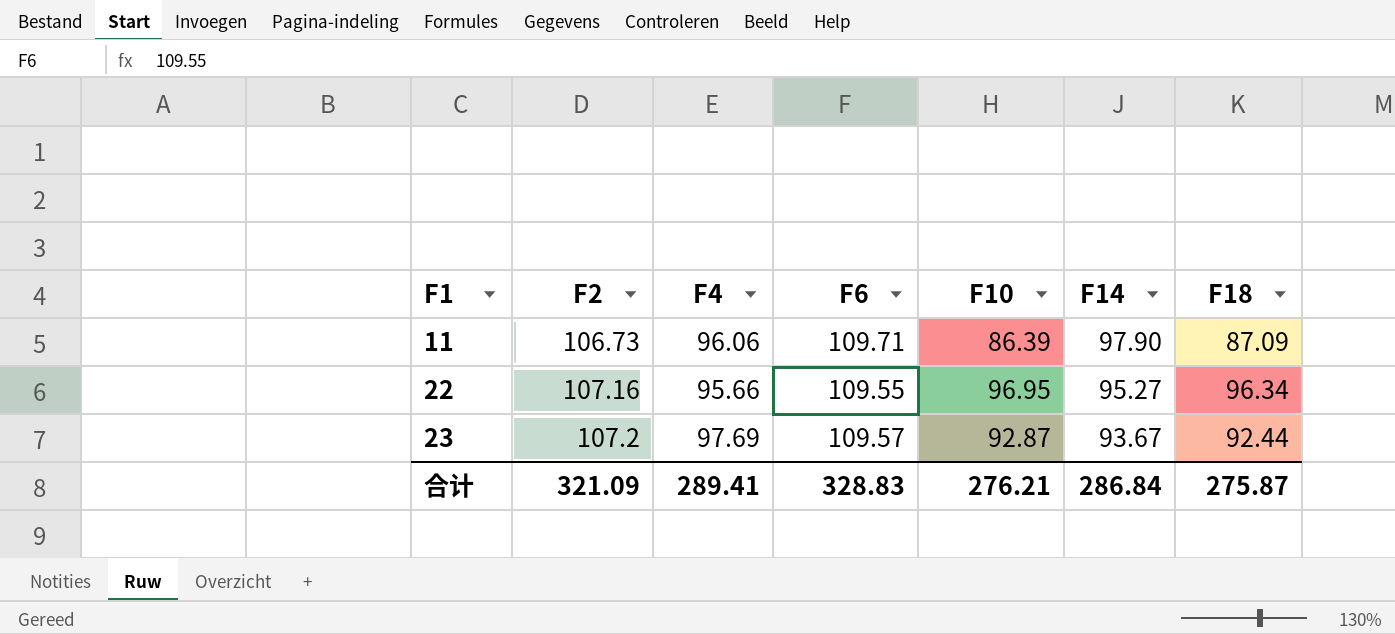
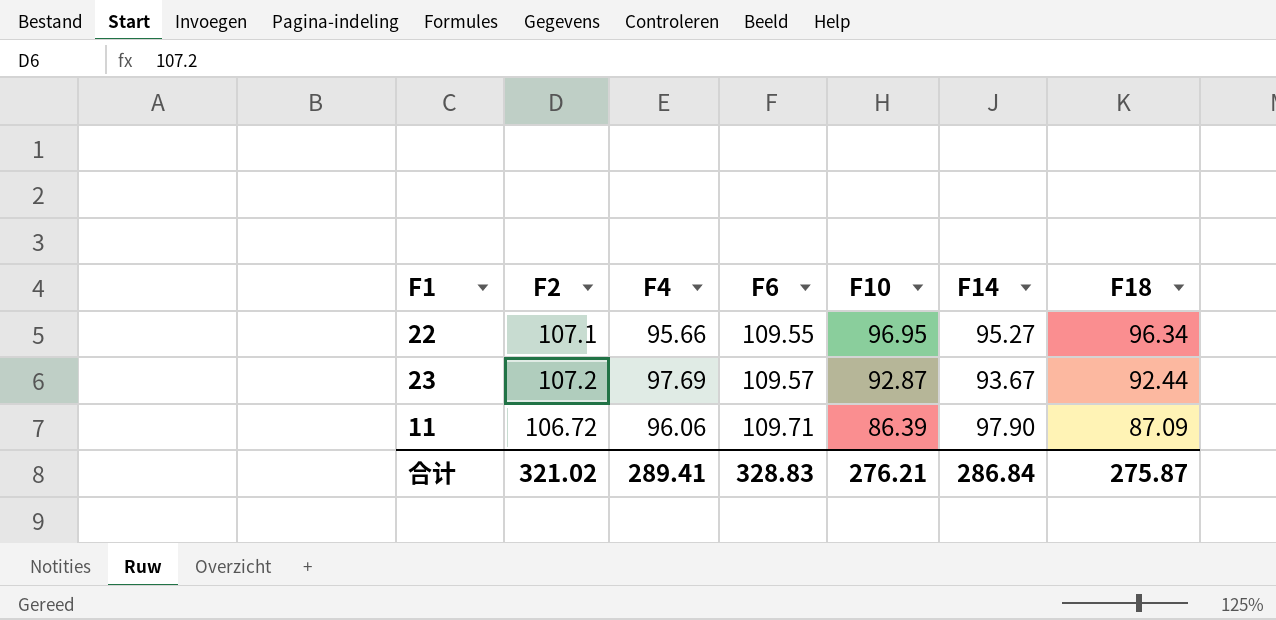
row order: F1 ascending -> F6 ascending
22 | F2: 107.16 -> 107.1
11 | F2: 106.73 -> 106.72
合计 | F2: 321.09 -> 321.02

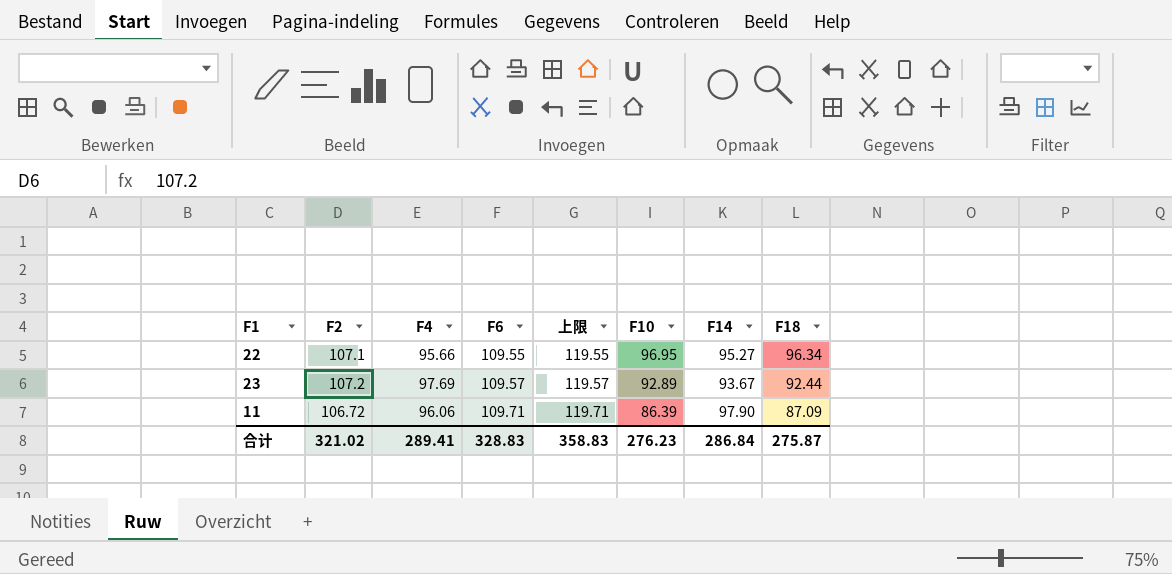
column 上限 | formula: none -> [F6] + 10
23 | F10: 92.87 -> 92.89
合计 | F10: 276.21 -> 276.23

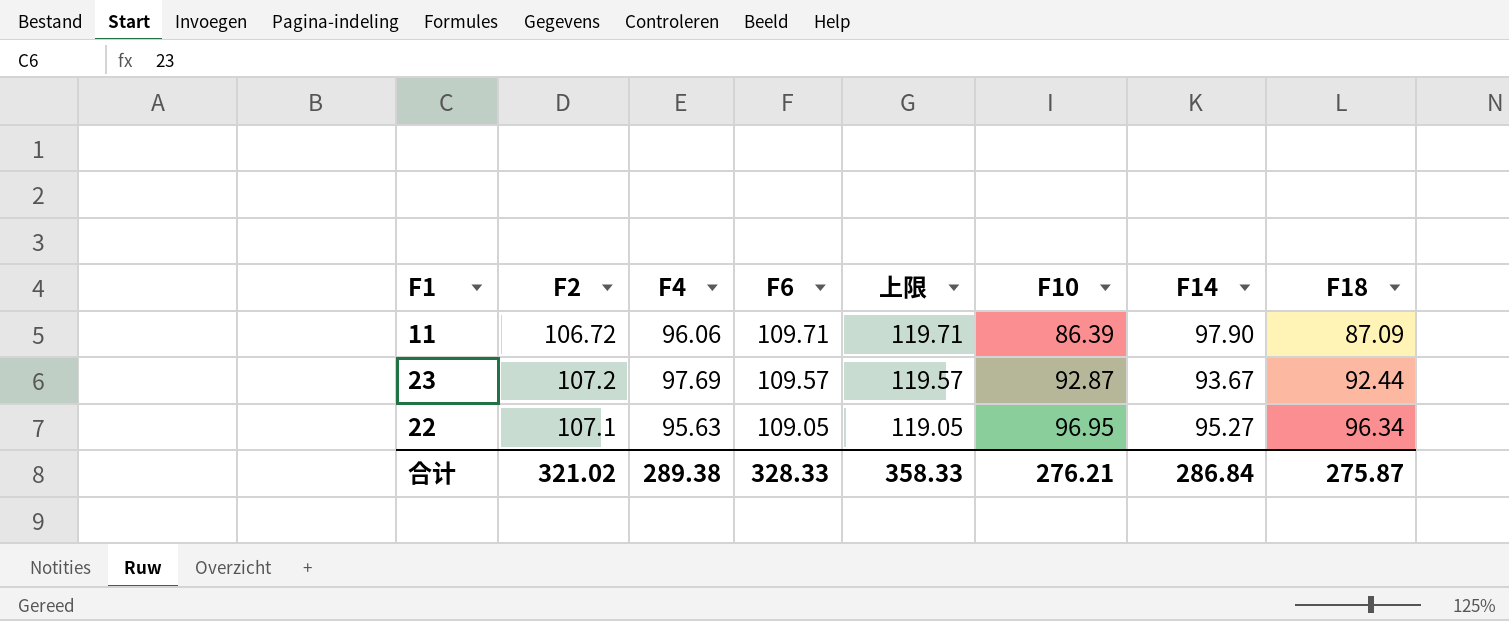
row order: F6 ascending -> F6 descending
23 | F10: 92.89 -> 92.87
22 | F4: 95.66 -> 95.63
22 | F6: 109.55 -> 109.05
22 | 上限: 119.55 -> 119.05
合计 | F4: 289.41 -> 289.38
合计 | F6: 328.83 -> 328.33
合计 | 上限: 358.83 -> 358.33
合计 | F10: 276.23 -> 276.21

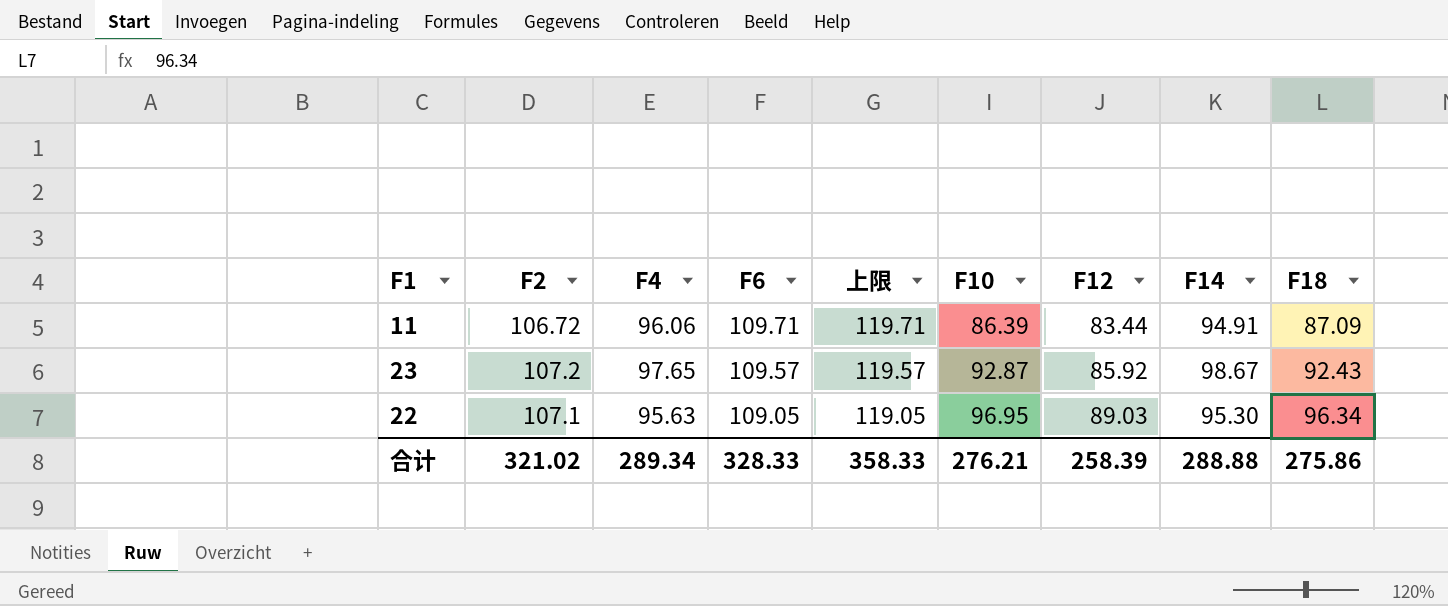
column F12 | position: none -> 7
11 | F14: 97.90 -> 94.91
23 | F4: 97.69 -> 97.65
23 | F14: 93.67 -> 98.67
23 | F18: 92.44 -> 92.43
22 | F14: 95.27 -> 95.30
合计 | F4: 289.38 -> 289.34
合计 | F14: 286.84 -> 288.88
合计 | F18: 275.87 -> 275.86

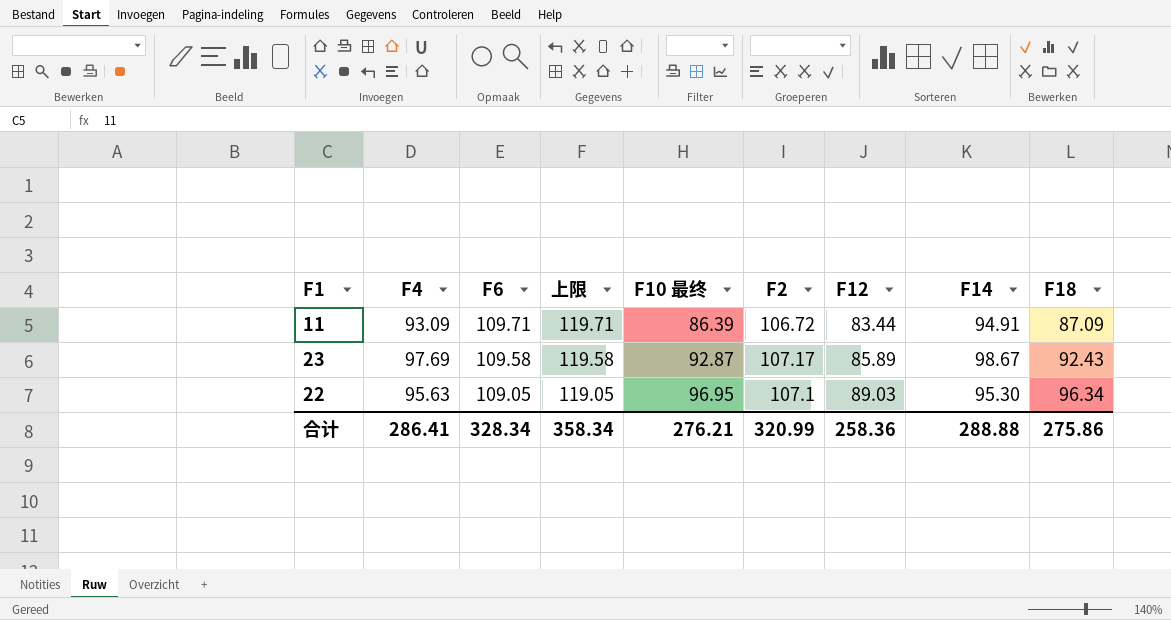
column name: F10 -> F10 最终
column F2 | position: 2 -> 6
11 | F4: 96.06 -> 93.09
23 | F4: 97.65 -> 97.69
23 | F6: 109.57 -> 109.58
23 | 上限: 119.57 -> 119.58
23 | F2: 107.2 -> 107.17
23 | F12: 85.92 -> 85.89
合计 | F4: 289.34 -> 286.41
合计 | F6: 328.33 -> 328.34
合计 | 上限: 358.33 -> 358.34
合计 | F2: 321.02 -> 320.99
合计 | F12: 258.39 -> 258.36

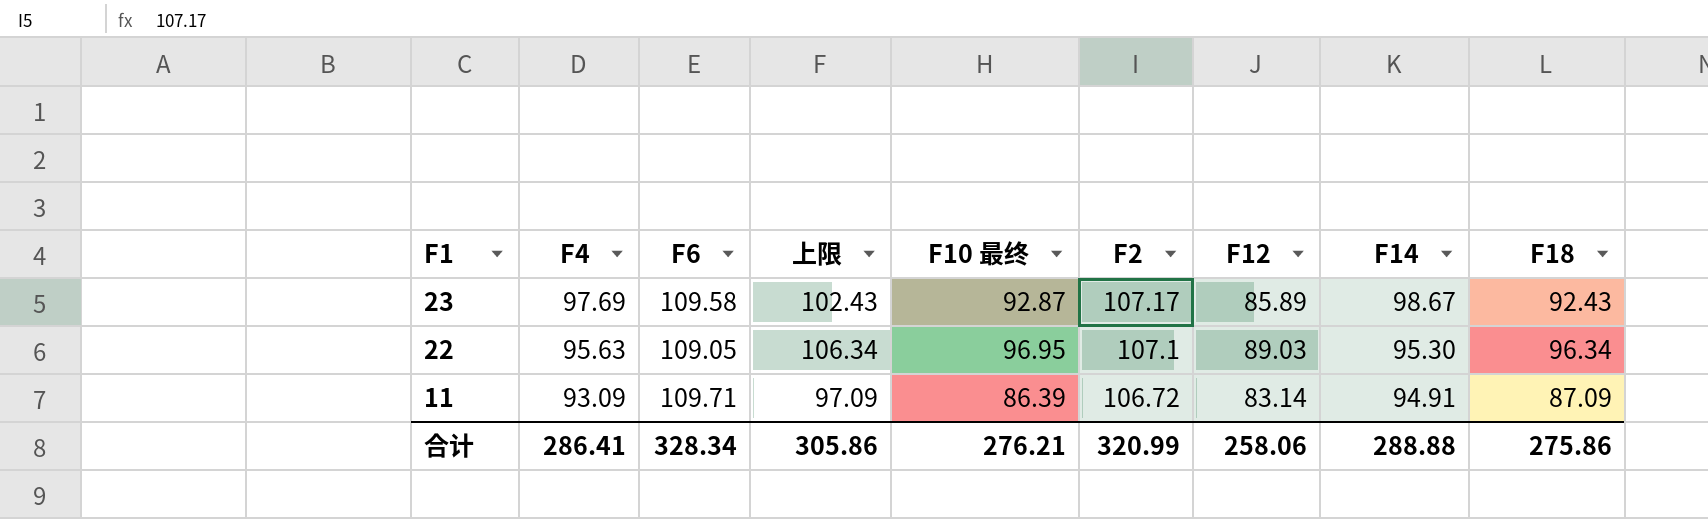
row order: F6 descending -> F1 descending
column 上限 | formula: [F6] + 10 -> [F18] + 10
11 | F12: 83.44 -> 83.14
合计 | 上限: 358.34 -> 305.86
合计 | F12: 258.36 -> 258.06

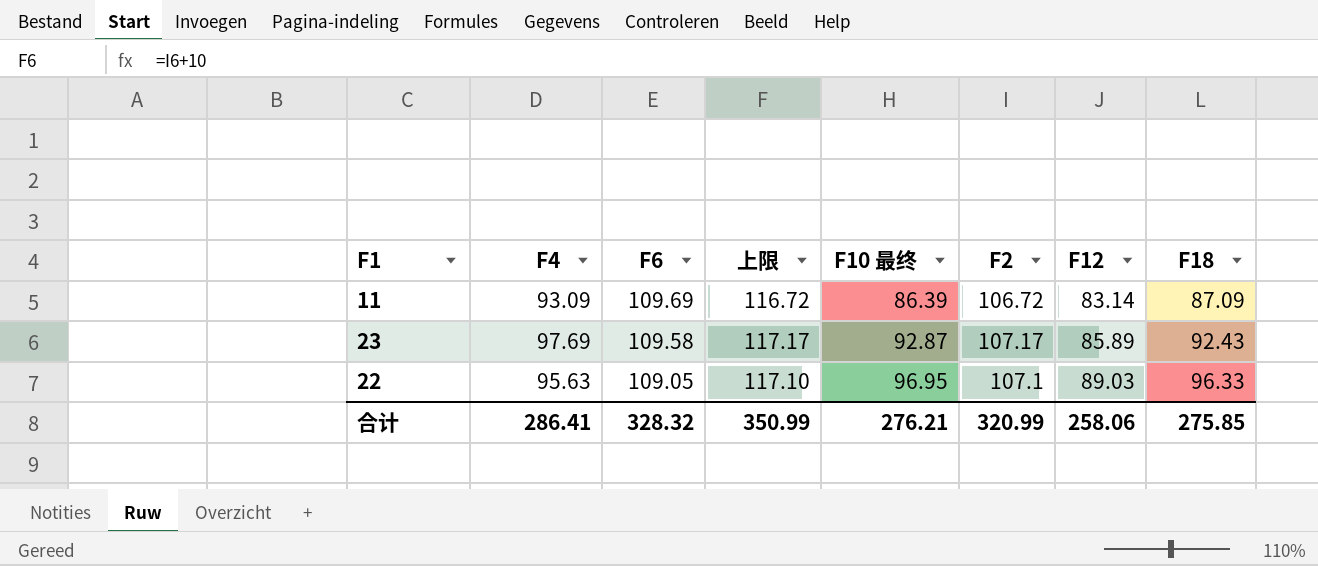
row order: F1 descending -> F6 descending
column F14 | position: 8 -> none
column 上限 | formula: [F18] + 10 -> [F2] + 10
11 | F6: 109.71 -> 109.69
22 | F18: 96.34 -> 96.33
合计 | F6: 328.34 -> 328.32
合计 | 上限: 305.86 -> 350.99
合计 | F18: 275.86 -> 275.85

